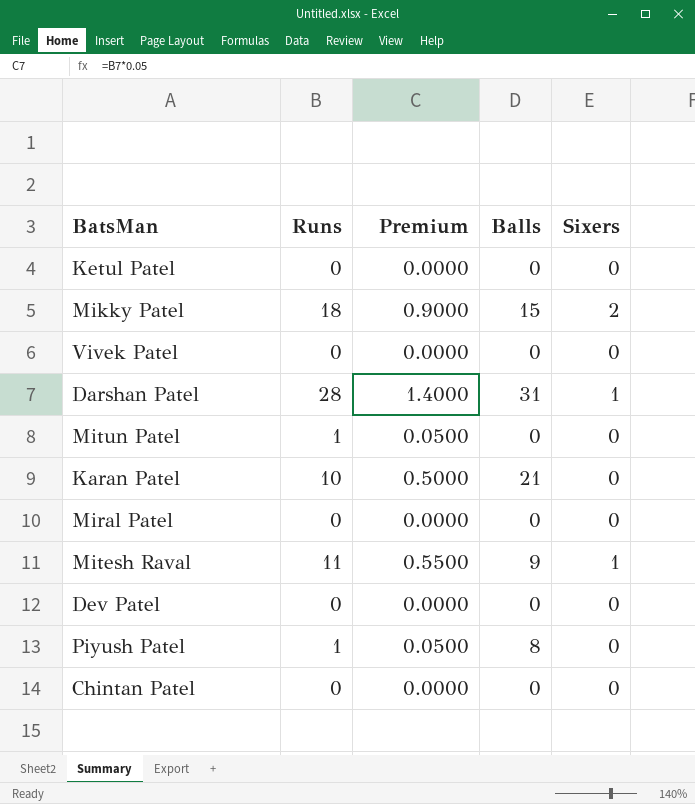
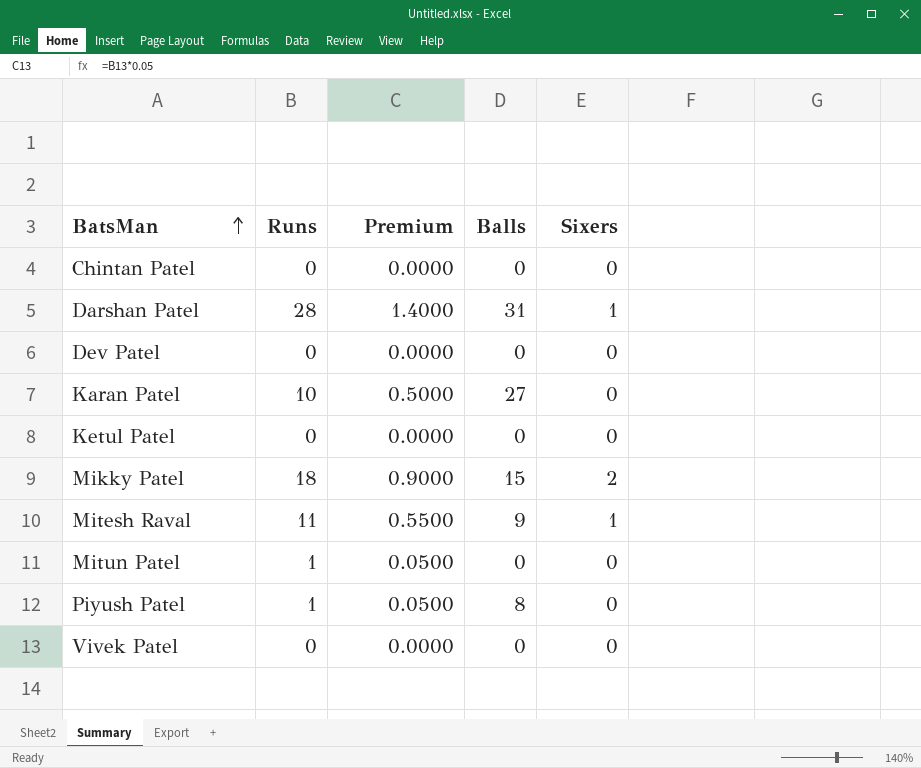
row order: none -> BatsMan ascending
row Miral Patel: 0 | 0.0000 | 0 | 0 -> none
Karan Patel | Balls: 21 -> 27

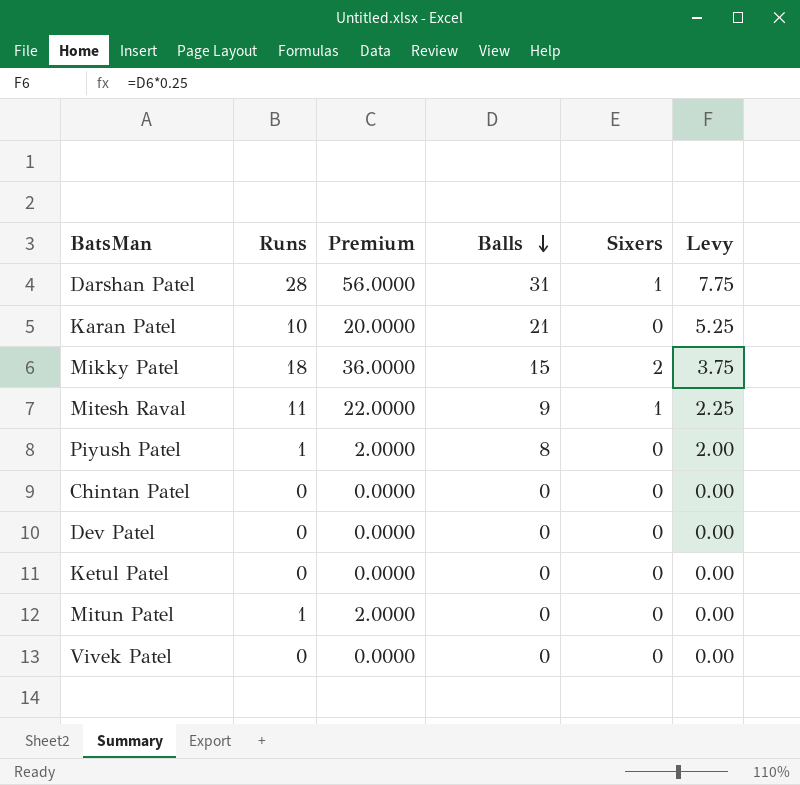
row order: BatsMan ascending -> Balls descending
column Premium | formula: [Runs] * 0.05 -> [Runs] * 2
column Levy | formula: none -> [Balls] * 0.25
Karan Patel | Balls: 27 -> 21

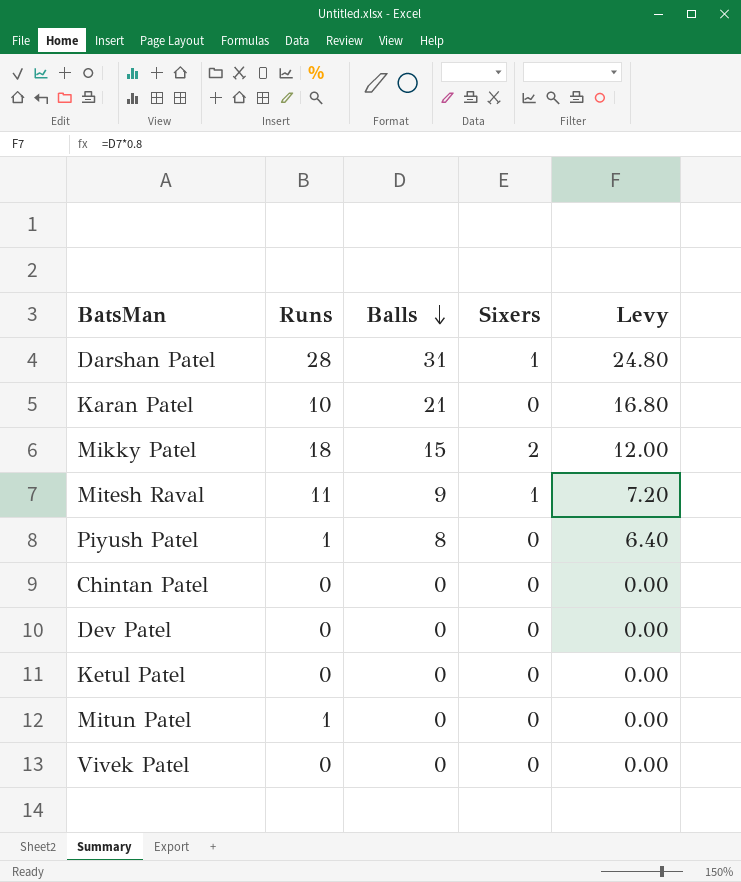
column Premium | formula: [Runs] * 2 -> none
column Levy | formula: [Balls] * 0.25 -> [Balls] * 0.8

